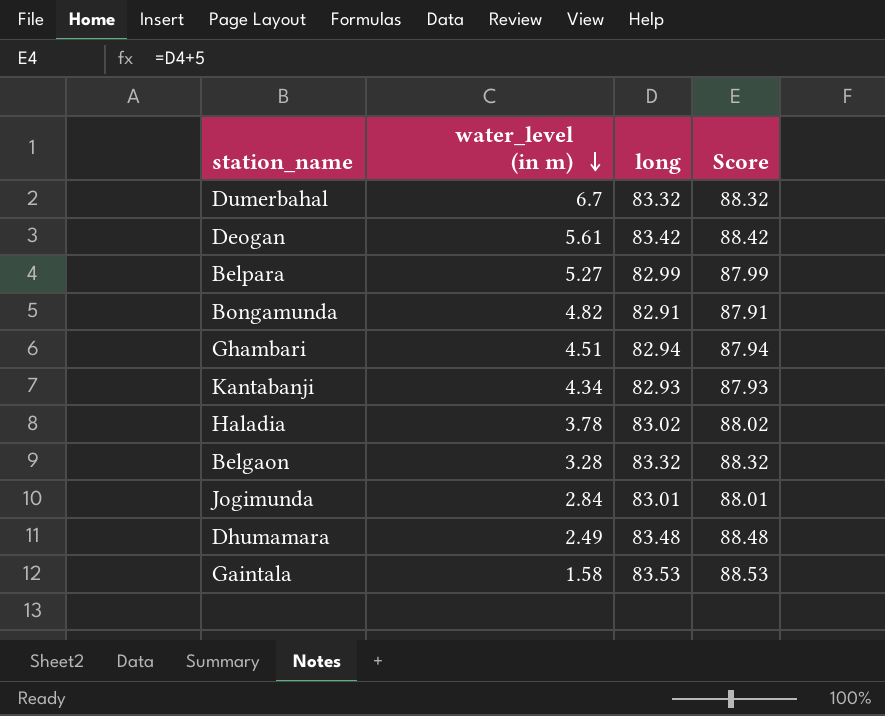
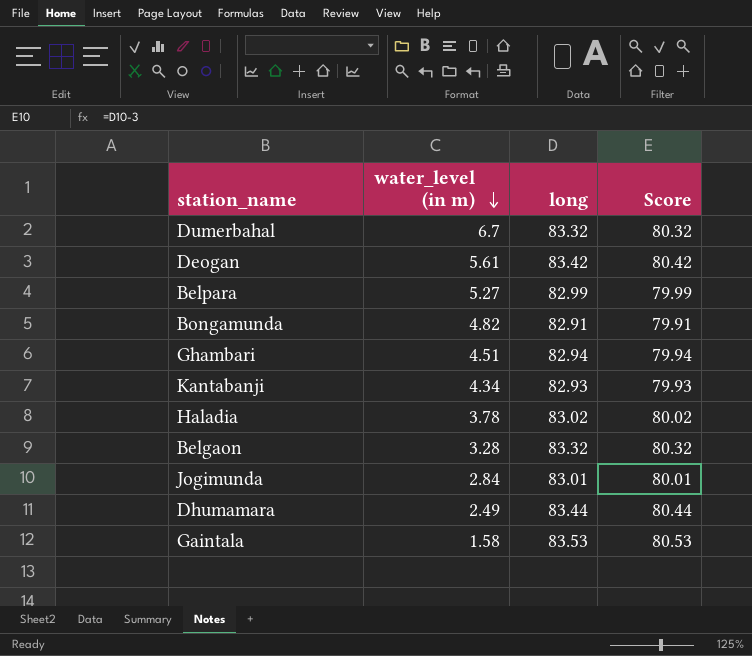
column Score | formula: [long] + 5 -> [long] - 3
Dhumamara | long: 83.48 -> 83.44

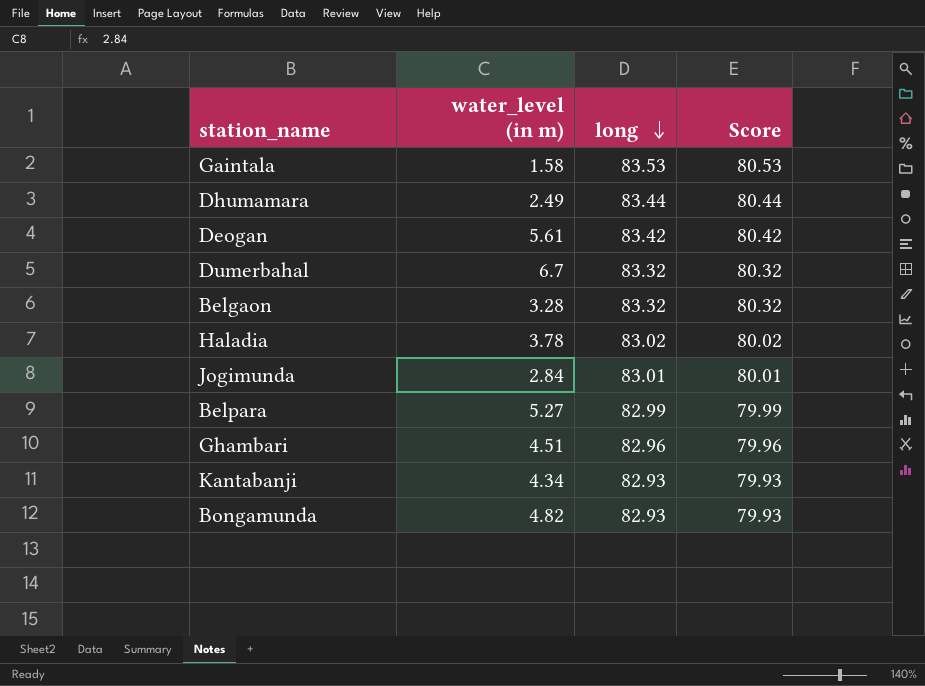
row order: water_level (in m) descending -> long descending
Ghambari | long: 82.94 -> 82.96
Ghambari | Score: 79.94 -> 79.96
Bongamunda | long: 82.91 -> 82.93
Bongamunda | Score: 79.91 -> 79.93

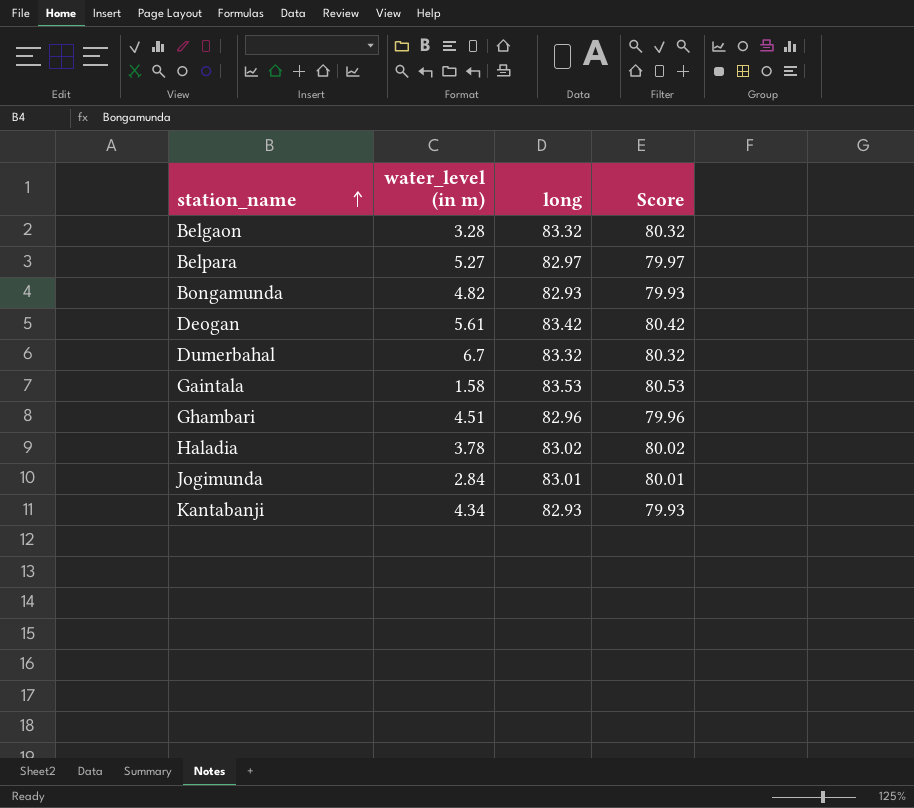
row order: long descending -> station_name ascending
row Dhumamara: 2.49 | 83.44 | 80.44 -> none
Belpara | long: 82.99 -> 82.97
Belpara | Score: 79.99 -> 79.97

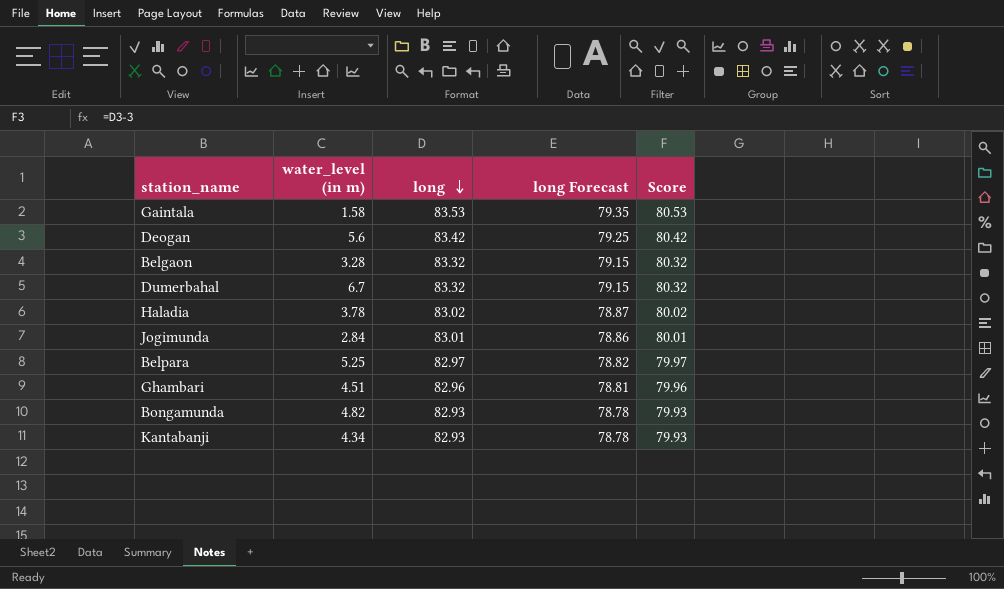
row order: station_name ascending -> long descending
column long Forecast | formula: none -> [long] * 0.95
Deogan | water_level (in m): 5.61 -> 5.6
Belpara | water_level (in m): 5.27 -> 5.25

